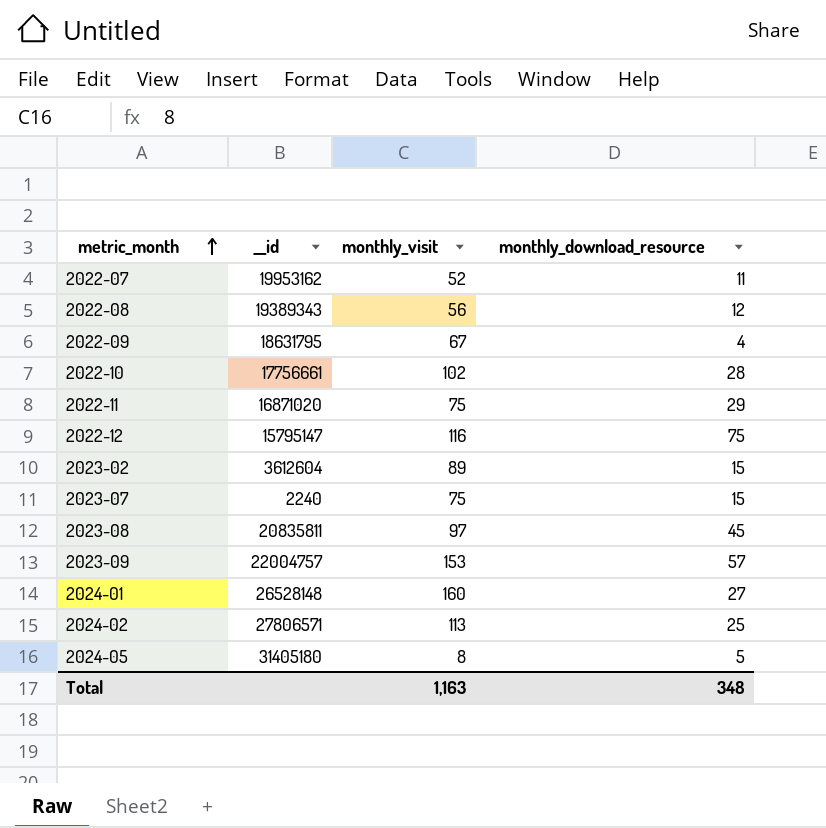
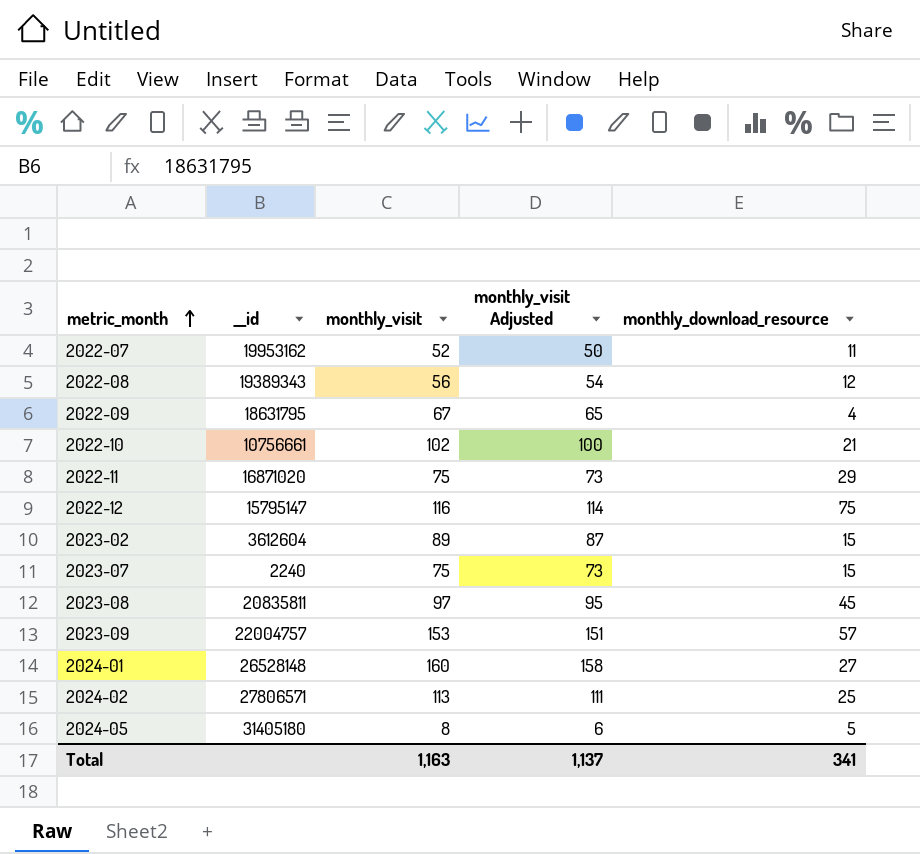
column monthly_visit Adjusted | formula: none -> [monthly_visit] - 2
2022-10 | __id: 17756661 -> 10756661
2022-10 | monthly_download_resource: 28 -> 21
Total | monthly_download_resource: 348 -> 341

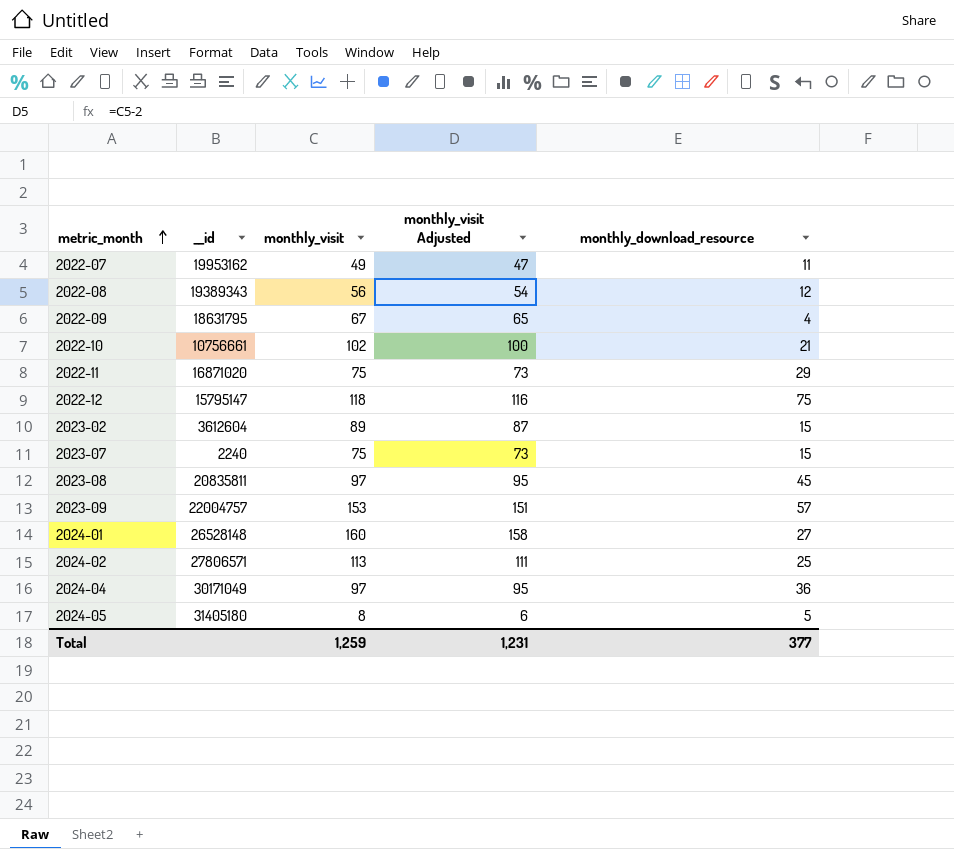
2022-07 | monthly_visit: 52 -> 49
2022-07 | monthly_visit Adjusted: 50 -> 47
2022-12 | monthly_visit: 116 -> 118
2022-12 | monthly_visit Adjusted: 114 -> 116
row 2024-04: none -> 30171049 | 97 | 95 | 36
Total | monthly_visit: 1,163 -> 1,259
Total | monthly_visit Adjusted: 1,137 -> 1,231
Total | monthly_download_resource: 341 -> 377

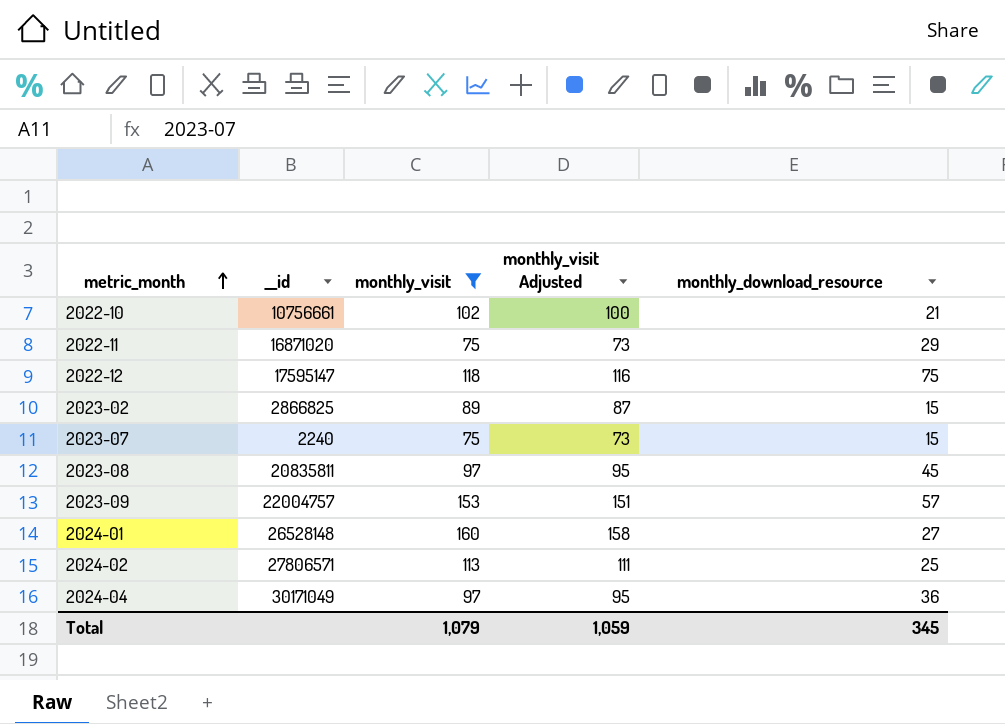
filter: none -> monthly_visit >= 75
2022-12 | __id: 15795147 -> 17595147
2023-02 | __id: 3612604 -> 2866825
Total | monthly_visit: 1,259 -> 1,079
Total | monthly_visit Adjusted: 1,231 -> 1,059
Total | monthly_download_resource: 377 -> 345

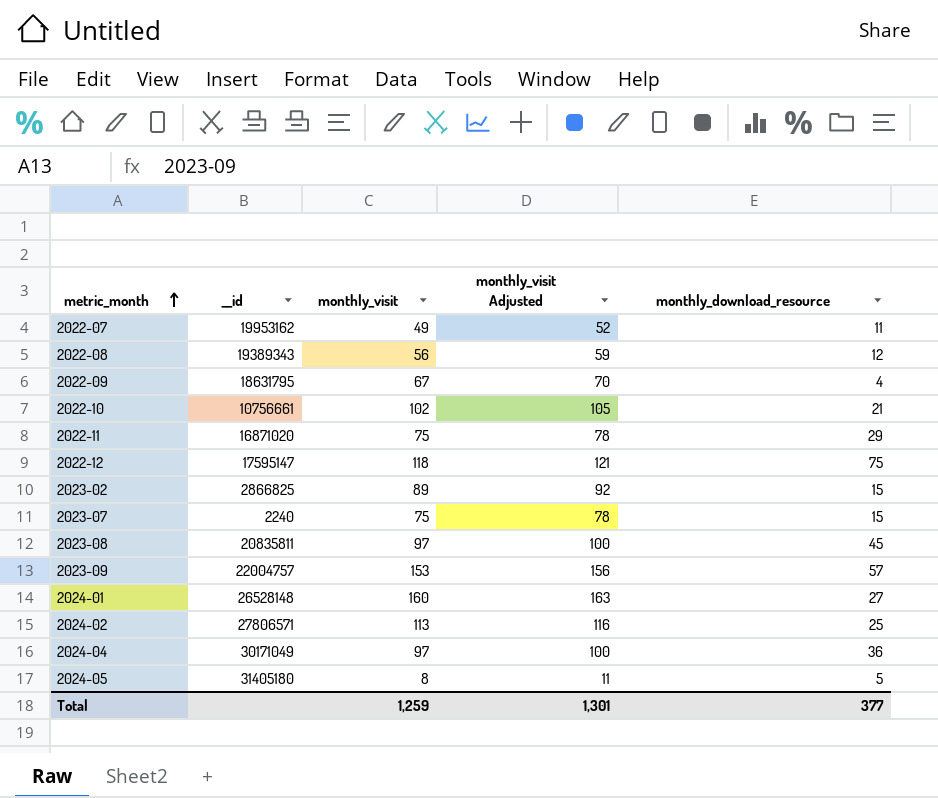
filter: monthly_visit >= 75 -> none
column monthly_visit Adjusted | formula: [monthly_visit] - 2 -> [monthly_visit] + 3
Total | monthly_visit: 1,079 -> 1,259
Total | monthly_visit Adjusted: 1,059 -> 1,301
Total | monthly_download_resource: 345 -> 377

